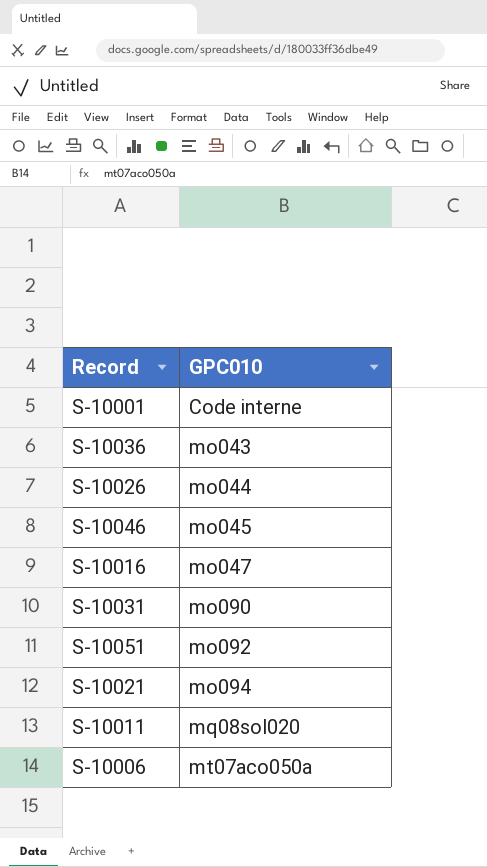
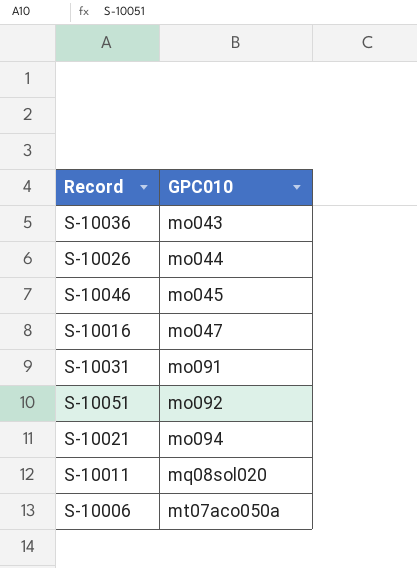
row S-10001: Code interne -> none
S-10031 | GPC010: mo090 -> mo091

